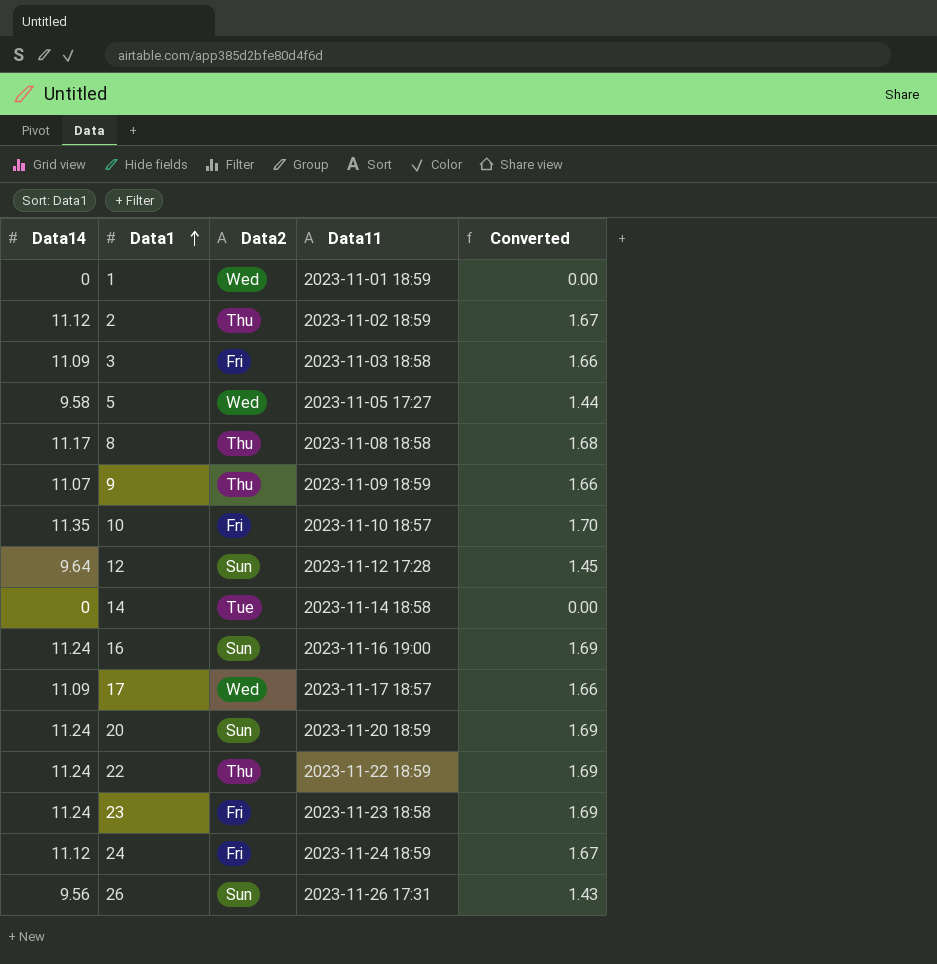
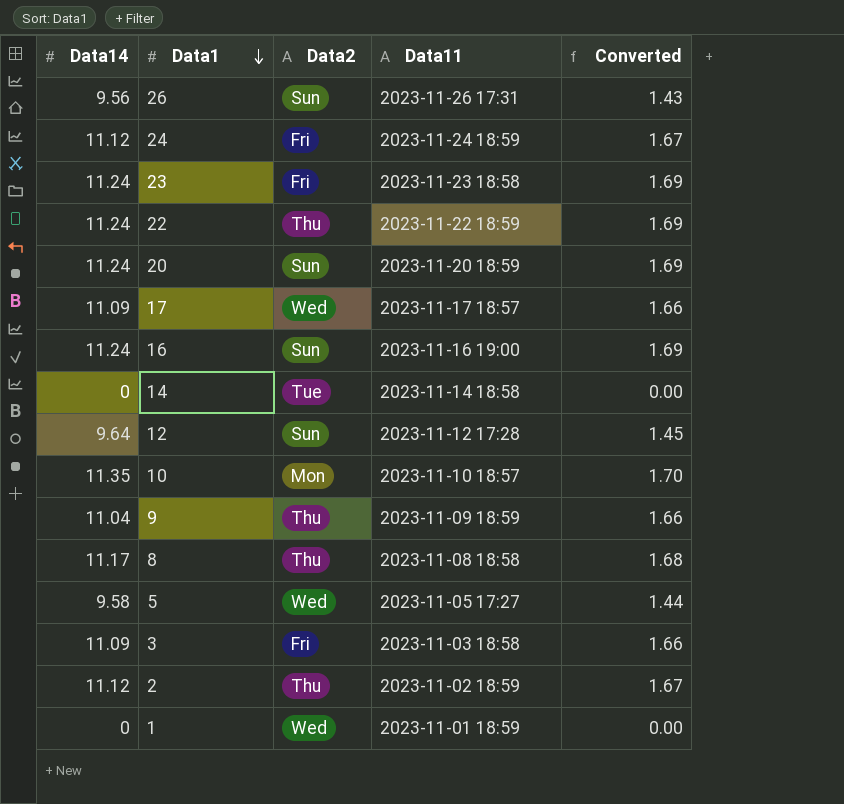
row order: Data1 ascending -> Data1 descending
10 | Data2: Fri -> Mon
9 | Data14: 11.07 -> 11.04

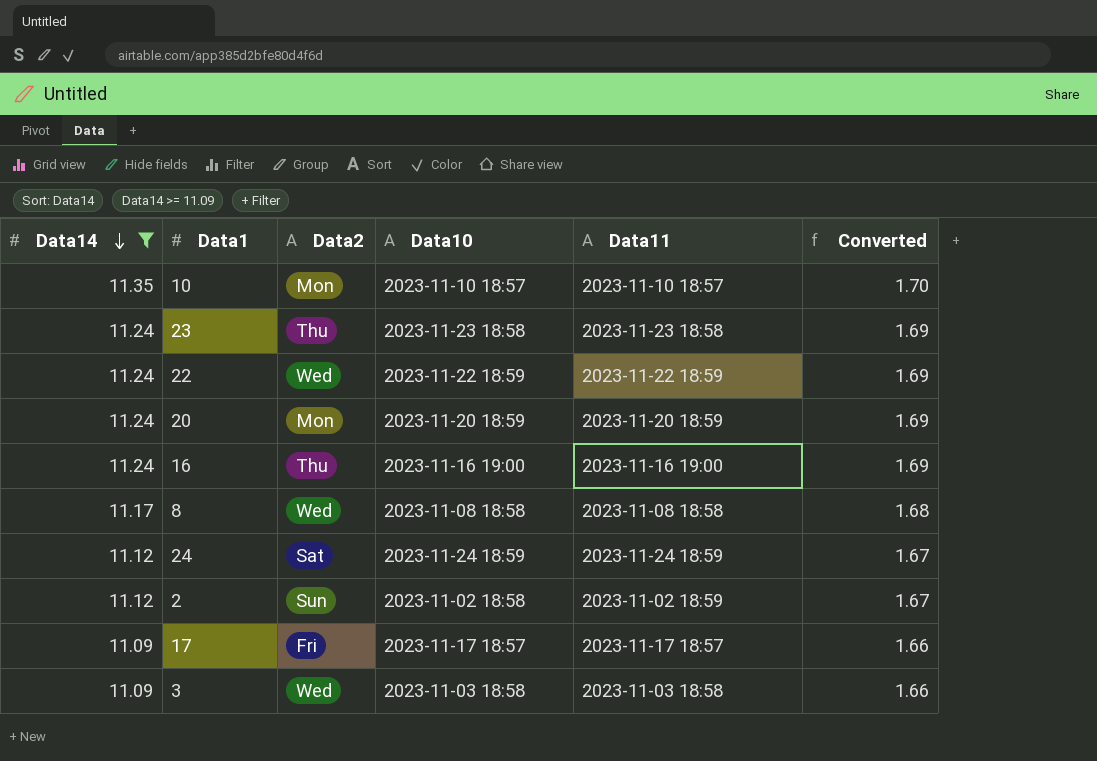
filter: none -> Data14 >= 11.09
row order: Data1 descending -> Data14 descending
column Data10 | position: none -> 4
23 | Data2: Fri -> Thu
22 | Data2: Thu -> Wed
20 | Data2: Sun -> Mon
16 | Data2: Sun -> Thu
8 | Data2: Thu -> Wed
24 | Data2: Fri -> Sat
2 | Data2: Thu -> Sun
17 | Data2: Wed -> Fri
3 | Data2: Fri -> Wed

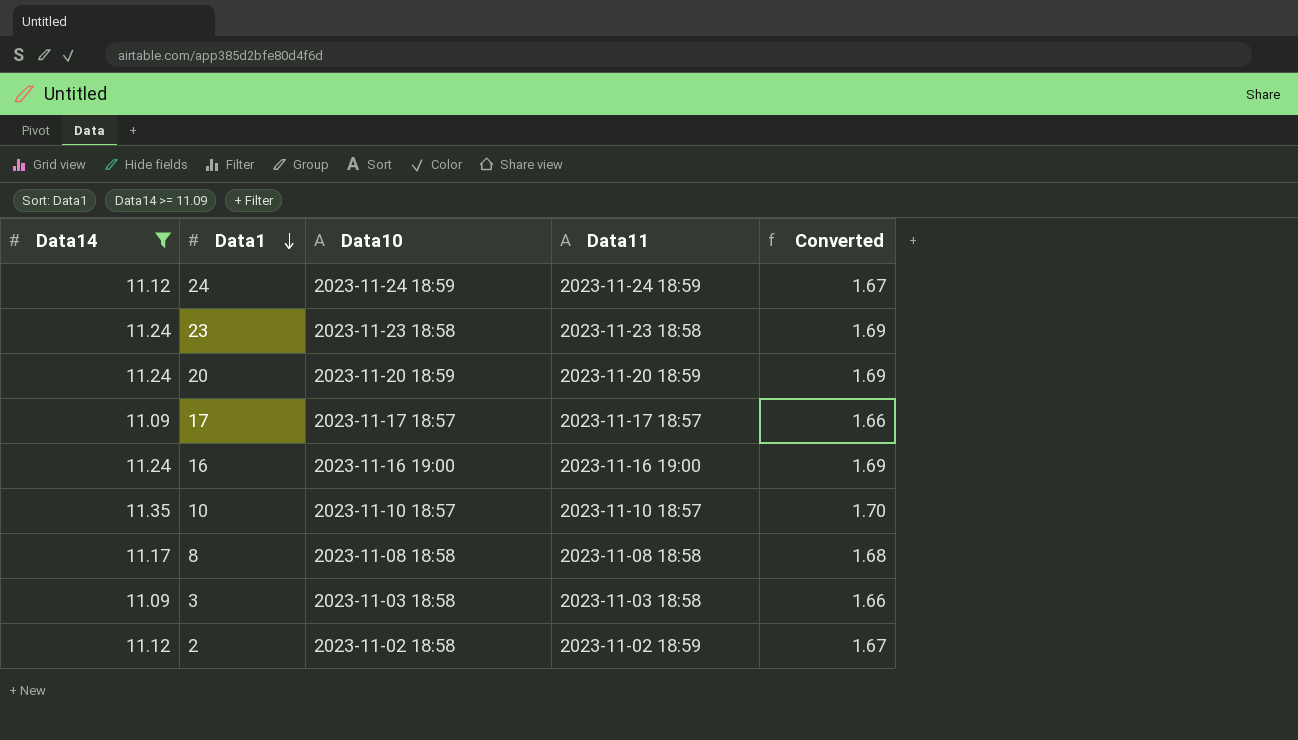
row order: Data14 descending -> Data1 descending
column Data2 | position: 3 -> none
row 22: 11.24 | Wed | 2023-11-22 18:59 | 2023-11-22 18:59 | 1.69 -> none

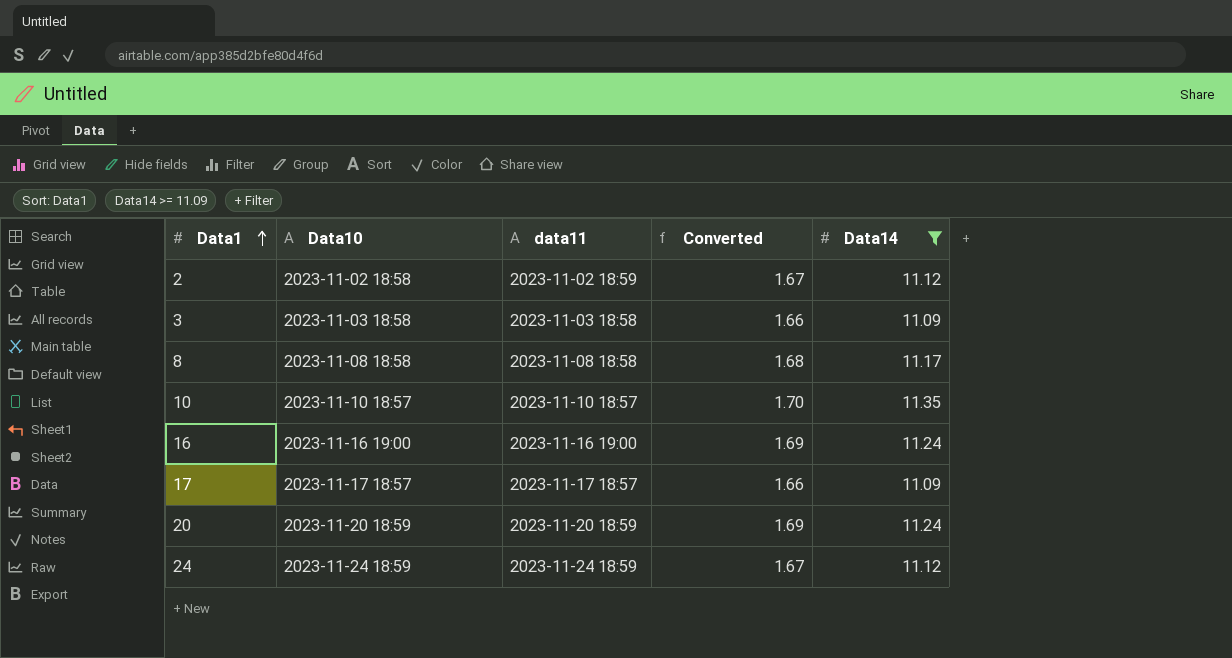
row order: Data1 descending -> Data1 ascending
column name: Data11 -> data11
column Data14 | position: 1 -> 5
row 23: 11.24 | 2023-11-23 18:58 | 2023-11-23 18:58 | 1.69 -> none

